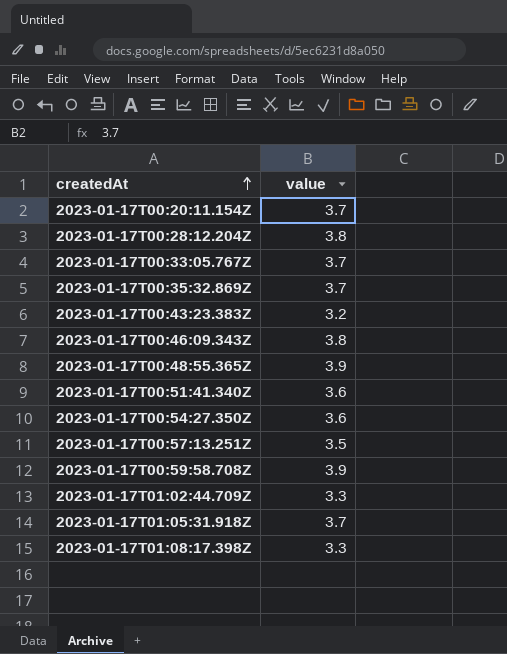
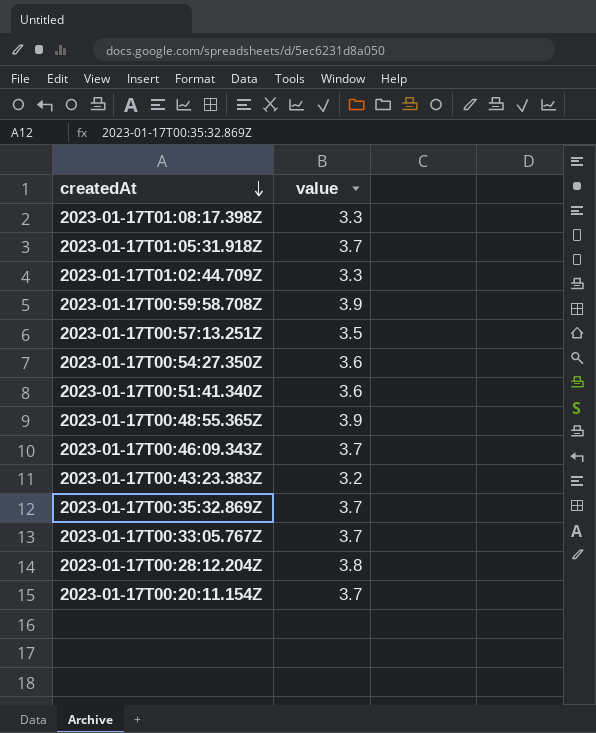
row order: createdAt ascending -> createdAt descending
2023-01-17T00:46:09.343Z | value: 3.8 -> 3.7

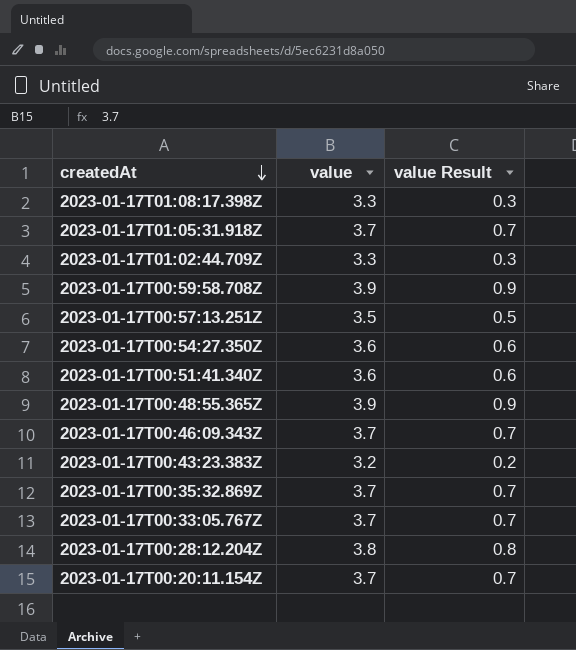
column value Result | formula: none -> [value] - 3

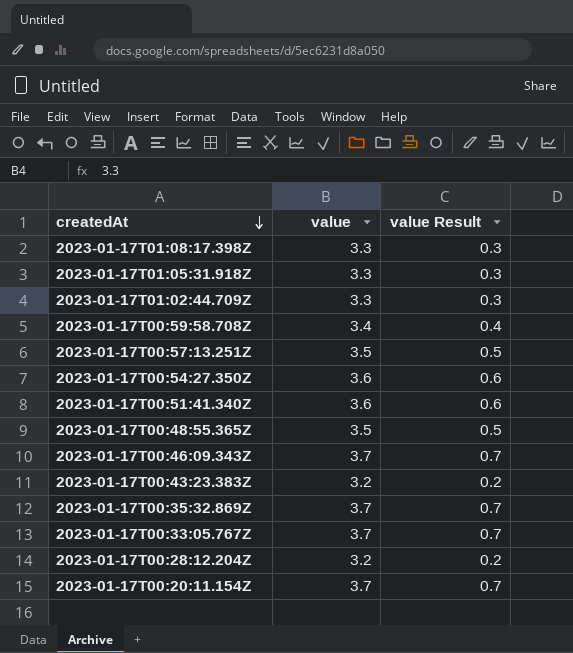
2023-01-17T01:05:31.918Z | value: 3.7 -> 3.3
2023-01-17T01:05:31.918Z | value Result: 0.7 -> 0.3
2023-01-17T00:59:58.708Z | value: 3.9 -> 3.4
2023-01-17T00:59:58.708Z | value Result: 0.9 -> 0.4
2023-01-17T00:48:55.365Z | value: 3.9 -> 3.5
2023-01-17T00:48:55.365Z | value Result: 0.9 -> 0.5
2023-01-17T00:28:12.204Z | value: 3.8 -> 3.2
2023-01-17T00:28:12.204Z | value Result: 0.8 -> 0.2

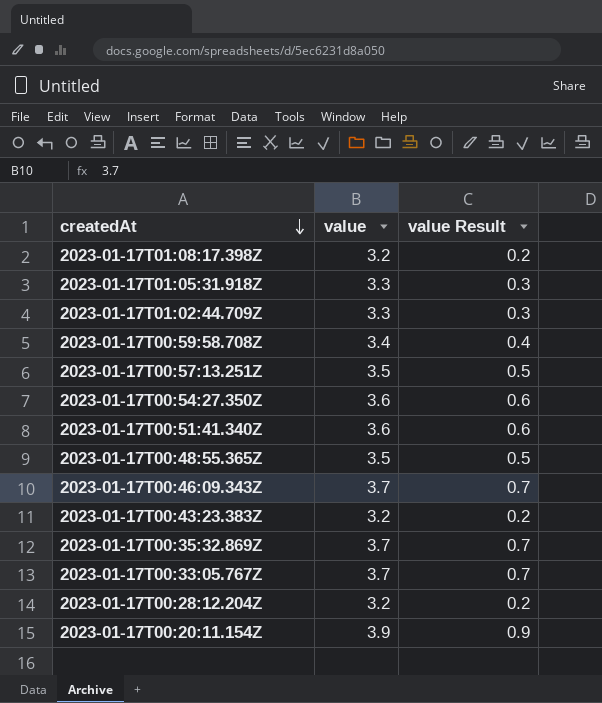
2023-01-17T01:08:17.398Z | value: 3.3 -> 3.2
2023-01-17T01:08:17.398Z | value Result: 0.3 -> 0.2
2023-01-17T00:20:11.154Z | value: 3.7 -> 3.9
2023-01-17T00:20:11.154Z | value Result: 0.7 -> 0.9

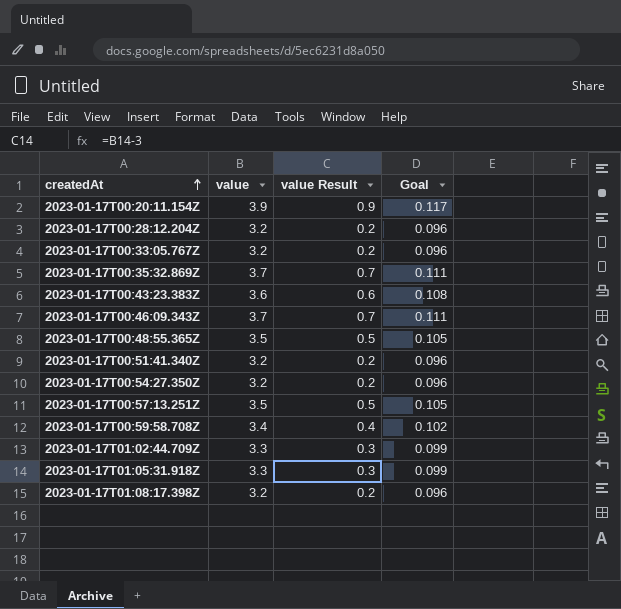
row order: createdAt descending -> createdAt ascending
column Goal | formula: none -> [value] * 0.03
2023-01-17T00:33:05.767Z | value: 3.7 -> 3.2
2023-01-17T00:33:05.767Z | value Result: 0.7 -> 0.2
2023-01-17T00:43:23.383Z | value: 3.2 -> 3.6
2023-01-17T00:43:23.383Z | value Result: 0.2 -> 0.6
2023-01-17T00:51:41.340Z | value: 3.6 -> 3.2
2023-01-17T00:51:41.340Z | value Result: 0.6 -> 0.2
2023-01-17T00:54:27.350Z | value: 3.6 -> 3.2
2023-01-17T00:54:27.350Z | value Result: 0.6 -> 0.2

